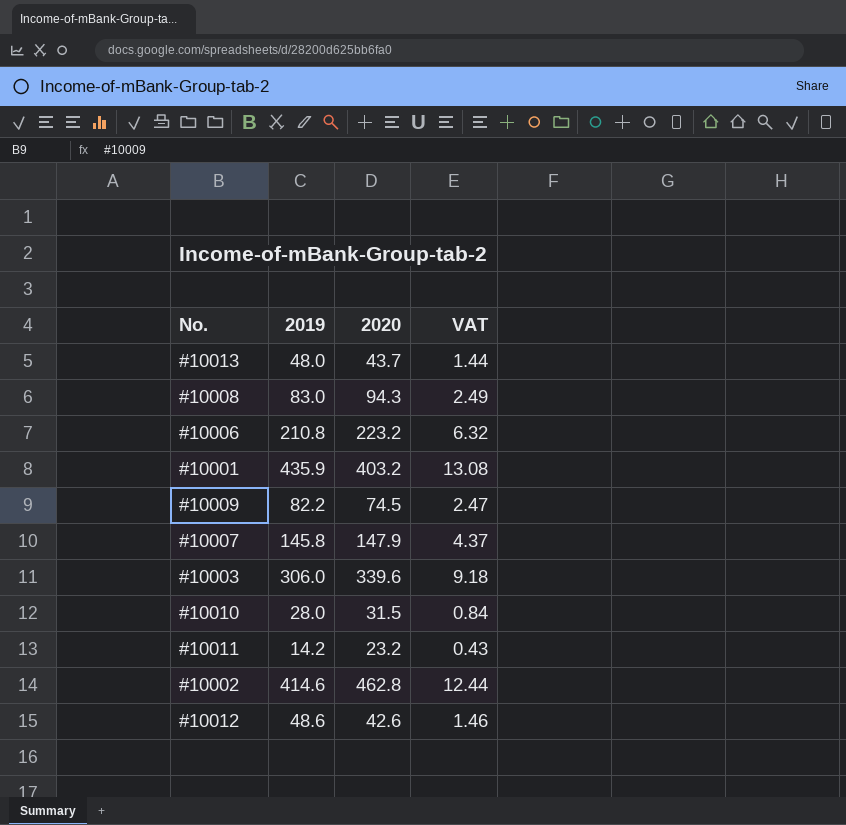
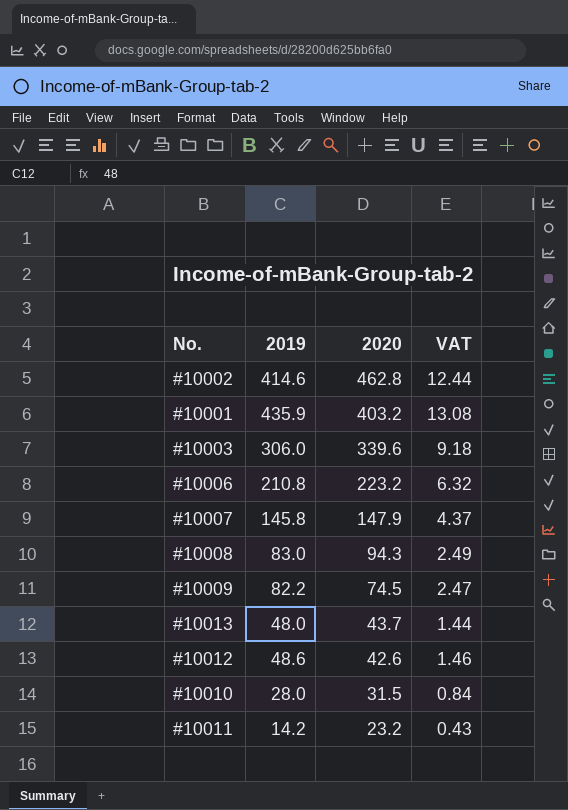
row order: none -> 2020 descending

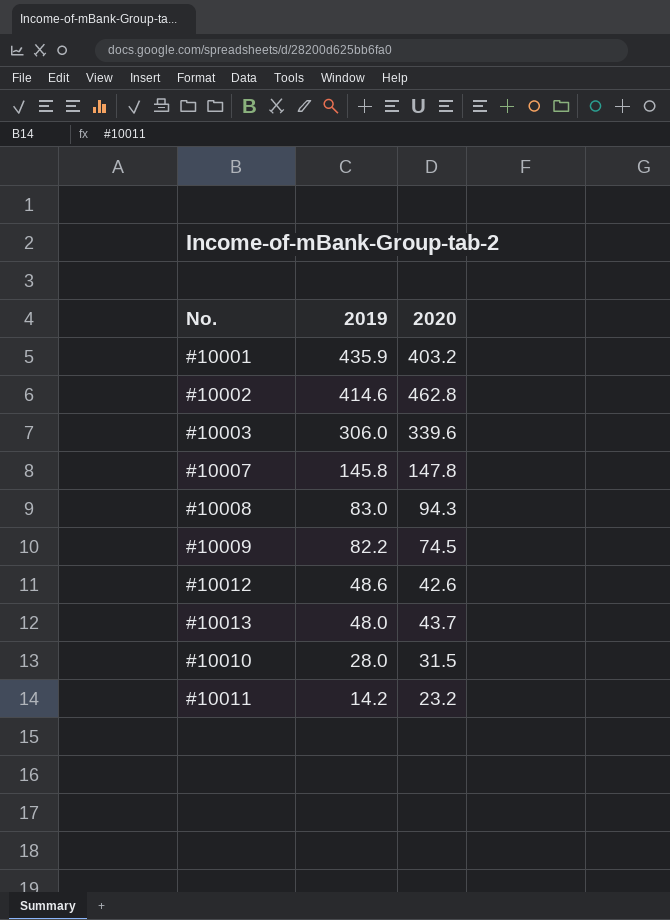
row order: 2020 descending -> 2019 descending
column VAT | formula: [2019] * 0.03 -> none
row #10006: 210.8 | 223.2 | 6.32 -> none
#10007 | 2020: 147.9 -> 147.8

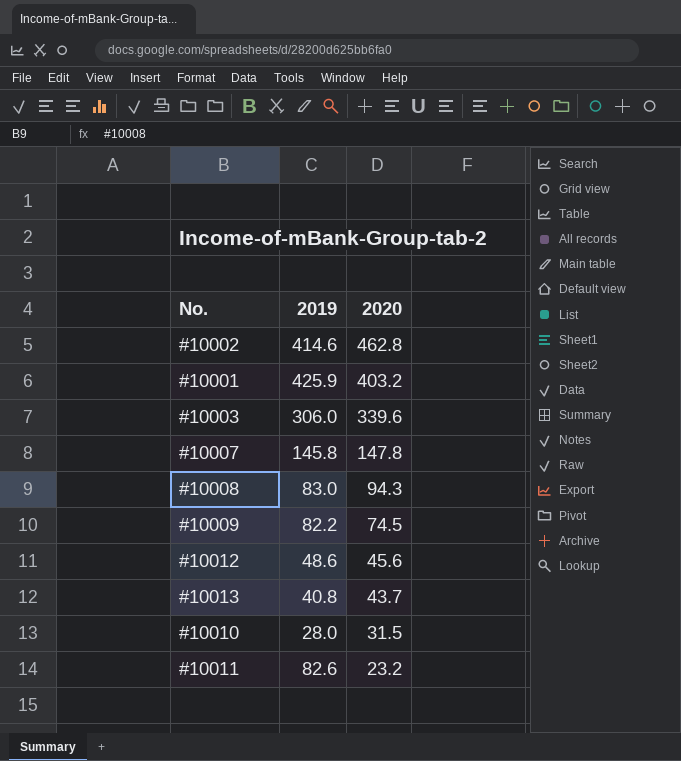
row order: 2019 descending -> 2020 descending
#10001 | 2019: 435.9 -> 425.9
#10012 | 2020: 42.6 -> 45.6
#10013 | 2019: 48.0 -> 40.8
#10011 | 2019: 14.2 -> 82.6

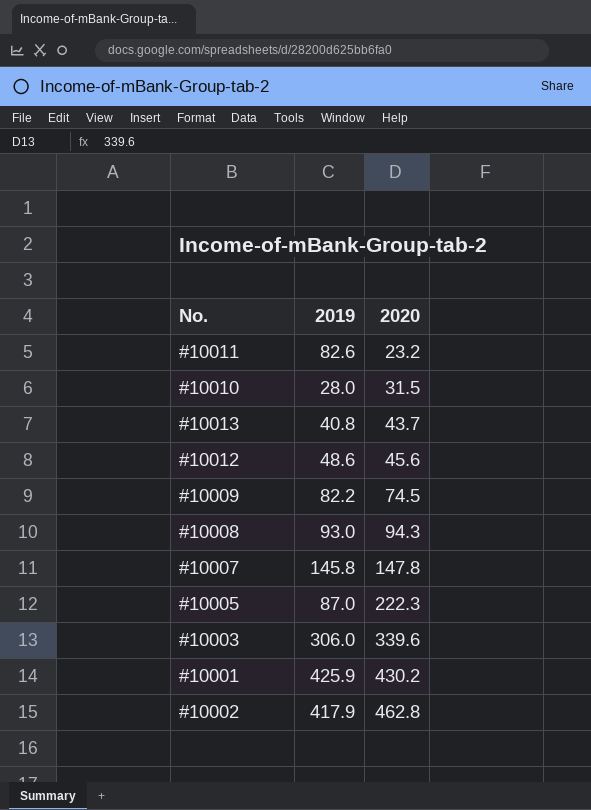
row order: 2020 descending -> 2020 ascending
#10008 | 2019: 83.0 -> 93.0
row #10005: none -> 87.0 | 222.3
#10001 | 2020: 403.2 -> 430.2
#10002 | 2019: 414.6 -> 417.9

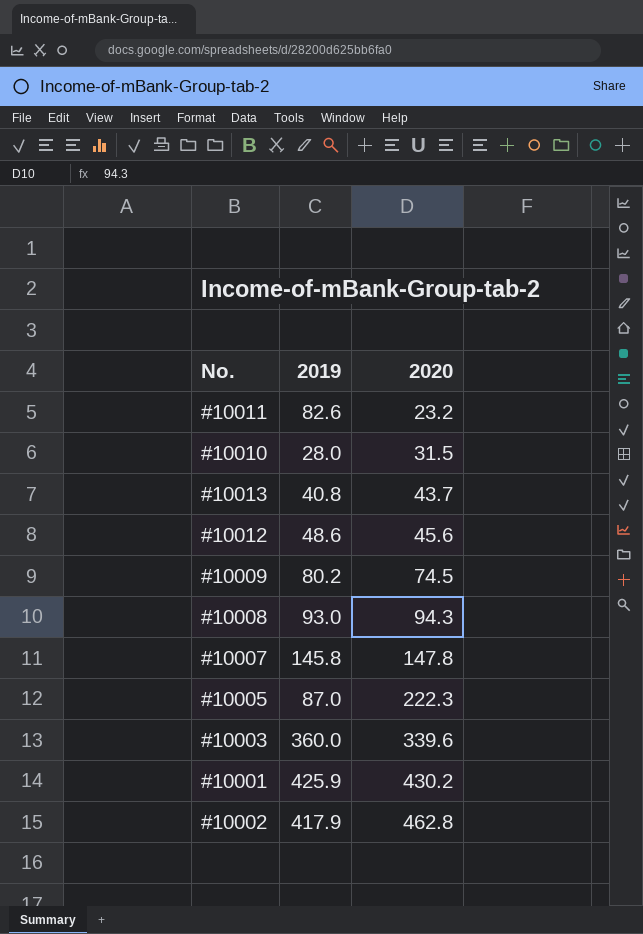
#10009 | 2019: 82.2 -> 80.2
#10003 | 2019: 306.0 -> 360.0

